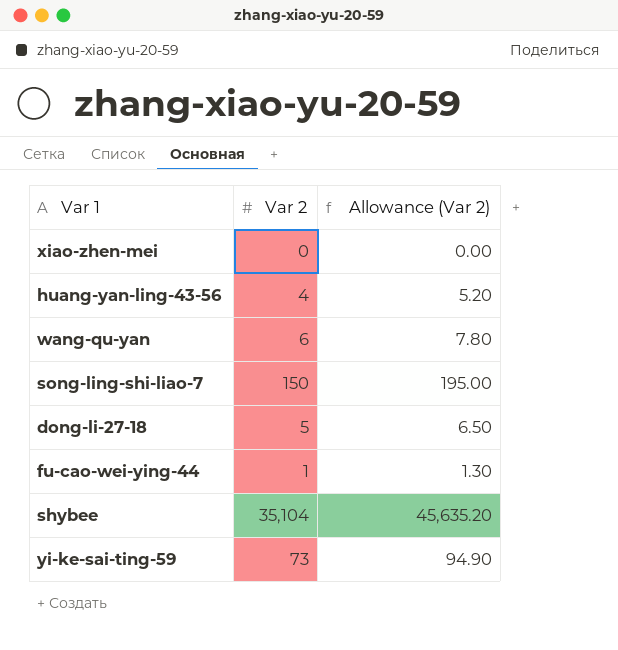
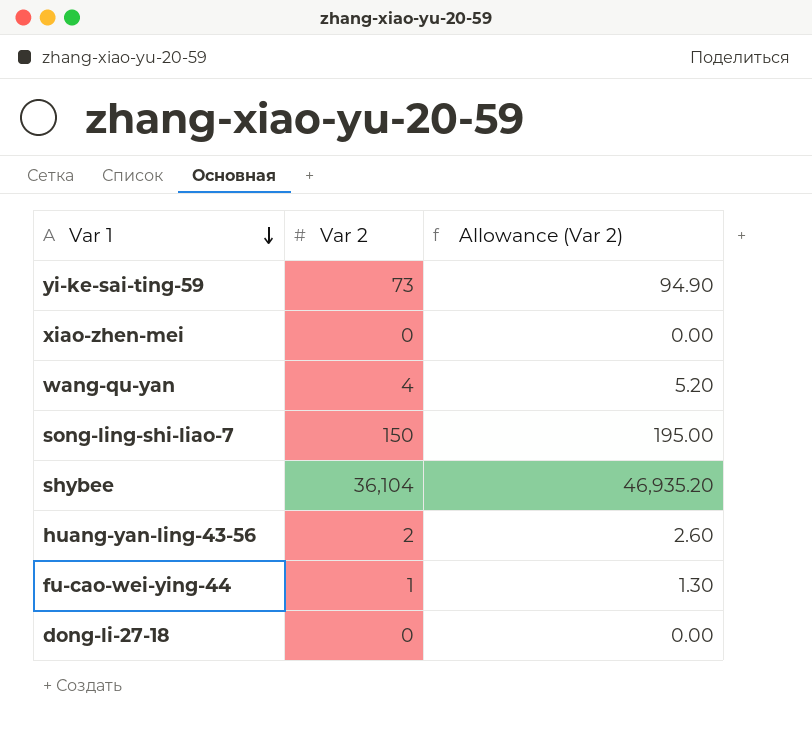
row order: none -> Var 1 descending
wang-qu-yan | Var 2: 6 -> 4
wang-qu-yan | Allowance (Var 2): 7.80 -> 5.20
shybee | Var 2: 35,104 -> 36,104
shybee | Allowance (Var 2): 45,635.20 -> 46,935.20
huang-yan-ling-43-56 | Var 2: 4 -> 2
huang-yan-ling-43-56 | Allowance (Var 2): 5.20 -> 2.60
dong-li-27-18 | Var 2: 5 -> 0
dong-li-27-18 | Allowance (Var 2): 6.50 -> 0.00

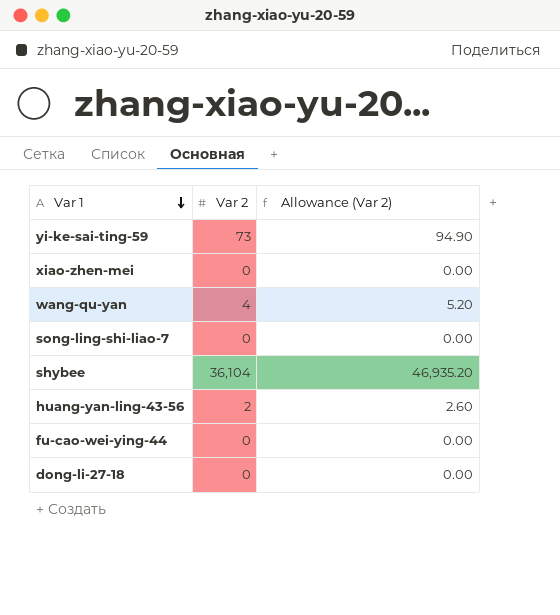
song-ling-shi-liao-7 | Var 2: 150 -> 0
song-ling-shi-liao-7 | Allowance (Var 2): 195.00 -> 0.00
fu-cao-wei-ying-44 | Var 2: 1 -> 0
fu-cao-wei-ying-44 | Allowance (Var 2): 1.30 -> 0.00

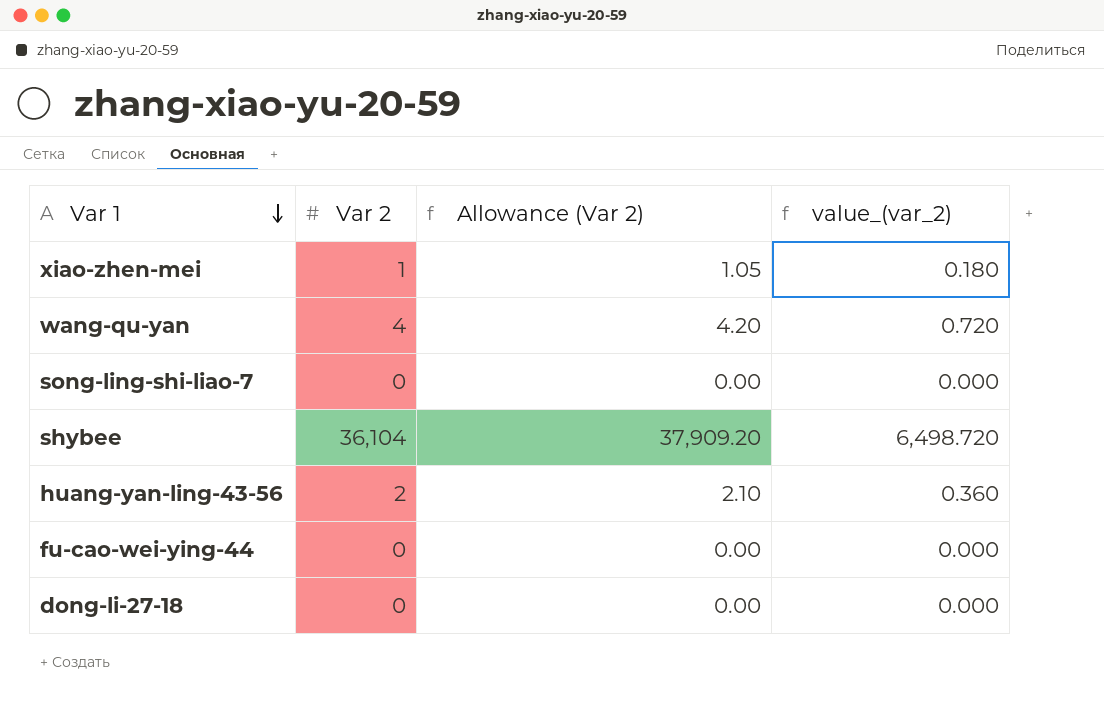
column Allowance (Var 2) | formula: [Var 2] * 1.3 -> [Var 2] * 1.05
column value_(var_2) | formula: none -> [Var 2] * 0.18
row yi-ke-sai-ting-59: 73 | 94.90 -> none
xiao-zhen-mei | Var 2: 0 -> 1

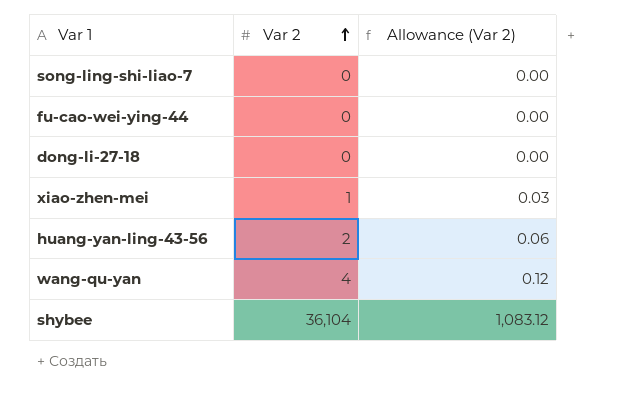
row order: Var 1 descending -> Var 2 ascending
column value_(var_2) | formula: [Var 2] * 0.18 -> none
column Allowance (Var 2) | formula: [Var 2] * 1.05 -> [Var 2] * 0.03

